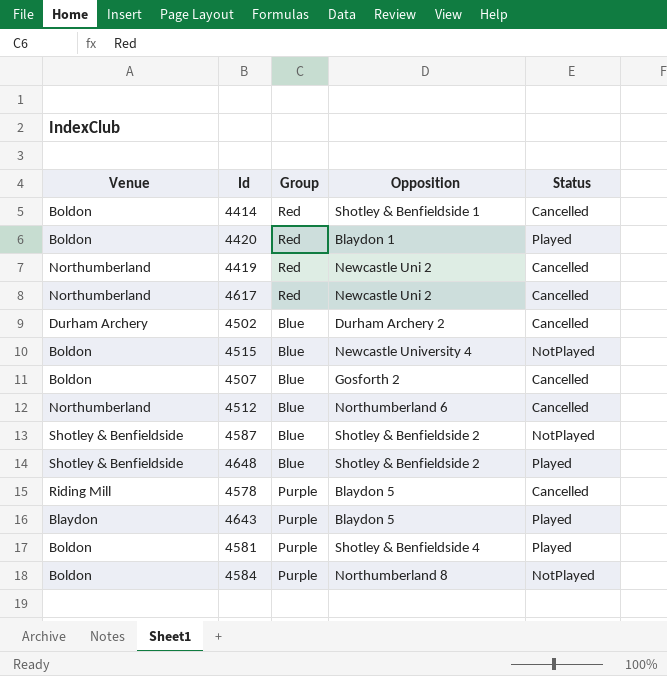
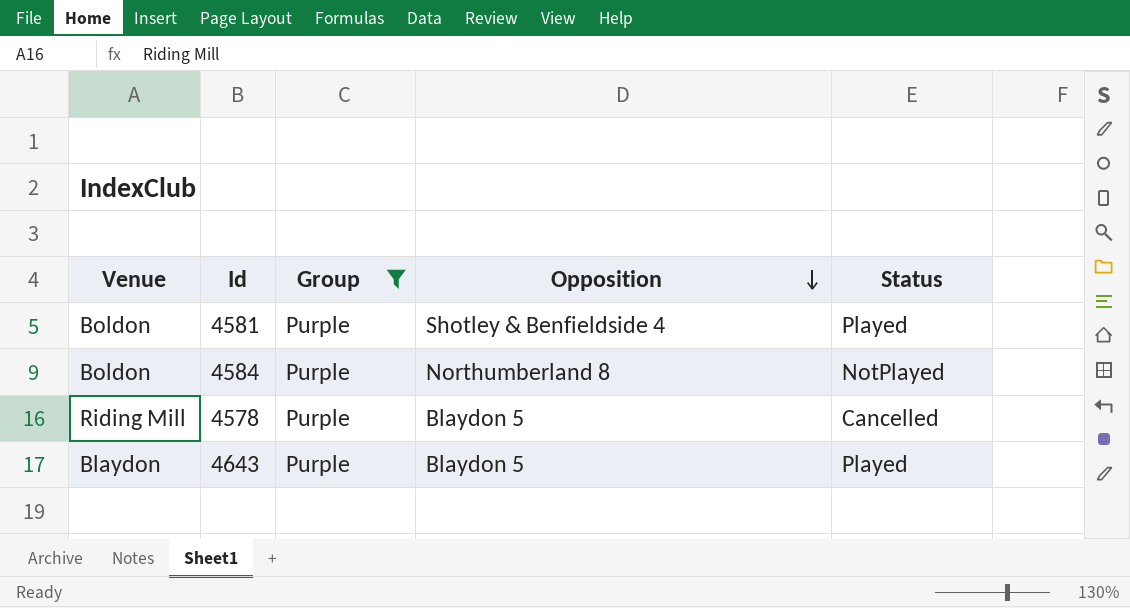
filter: none -> Group = Purple
row order: none -> Opposition descending

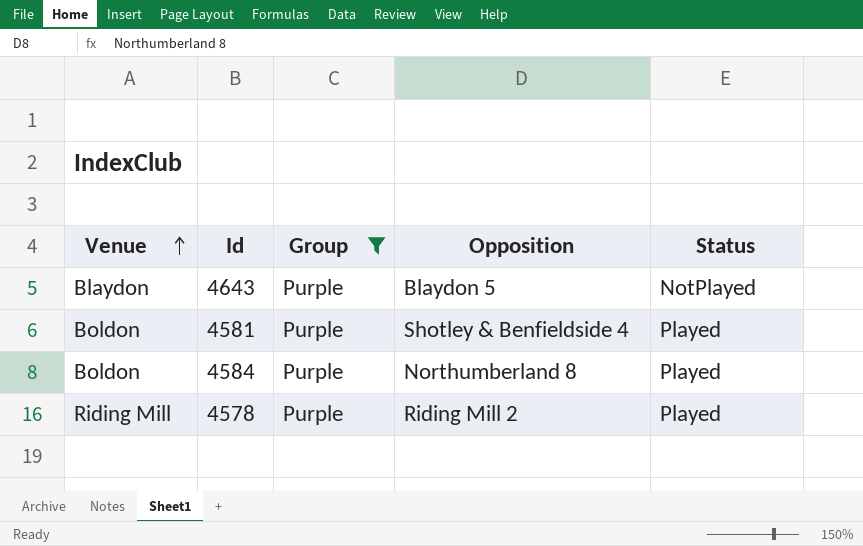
row order: Opposition descending -> Venue ascending
4643 | Status: Played -> NotPlayed
4584 | Status: NotPlayed -> Played
4578 | Opposition: Blaydon 5 -> Riding Mill 2
4578 | Status: Cancelled -> Played

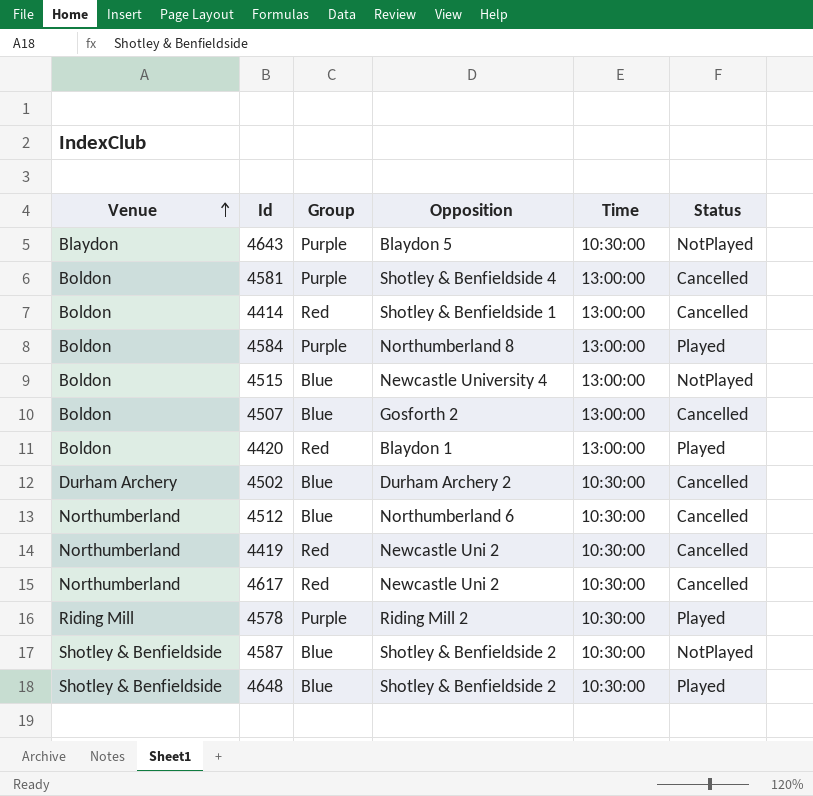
filter: Group = Purple -> none
column Time | position: none -> 5
4581 | Status: Played -> Cancelled

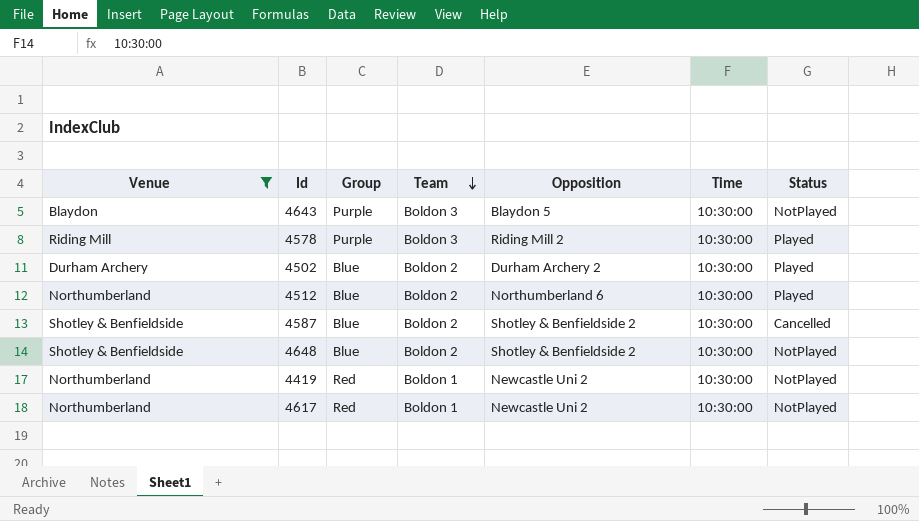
filter: none -> Venue != Boldon
row order: Venue ascending -> Team descending
column Team | position: none -> 4
4502 | Status: Cancelled -> Played
4512 | Status: Cancelled -> Played
4587 | Status: NotPlayed -> Cancelled
4648 | Status: Played -> NotPlayed
4419 | Status: Cancelled -> NotPlayed
4617 | Status: Cancelled -> NotPlayed

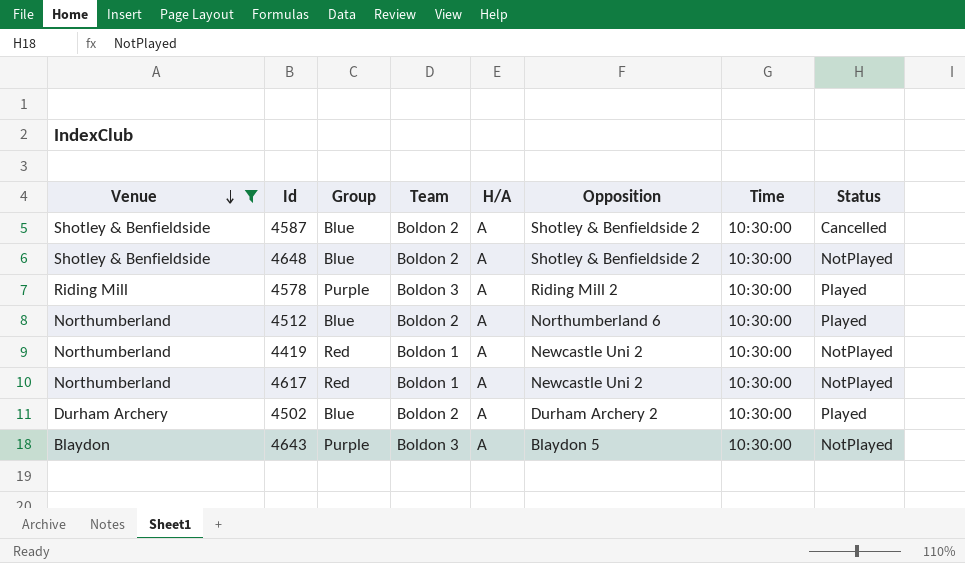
row order: Team descending -> Venue descending
column H/A | position: none -> 5

